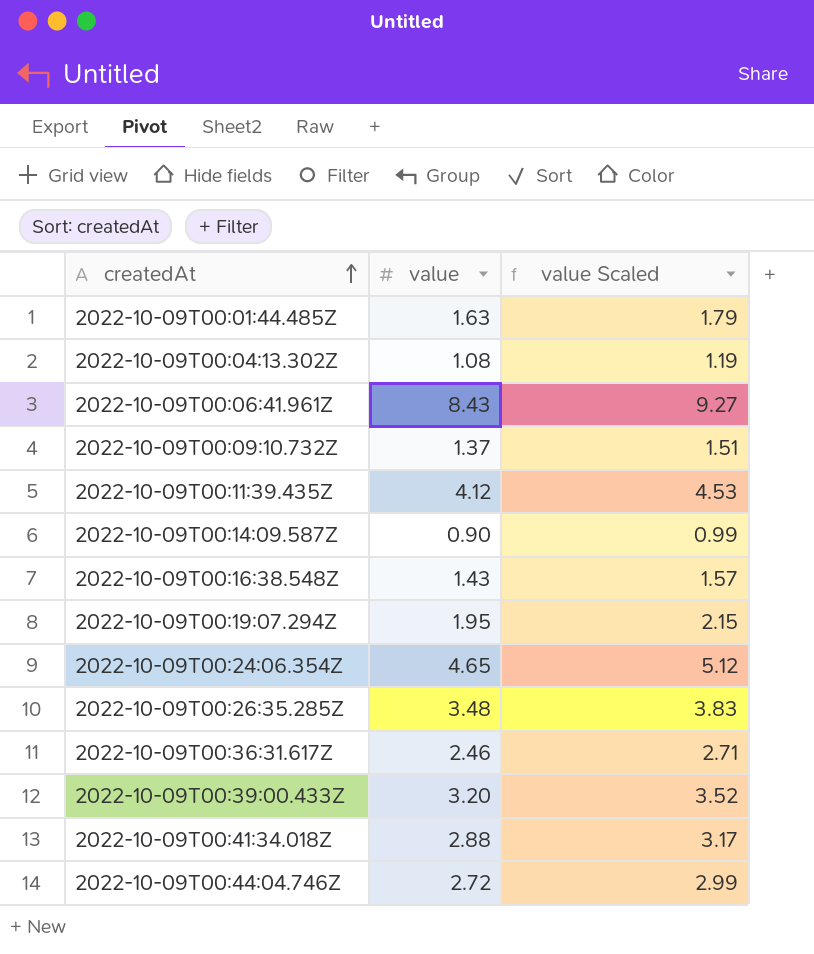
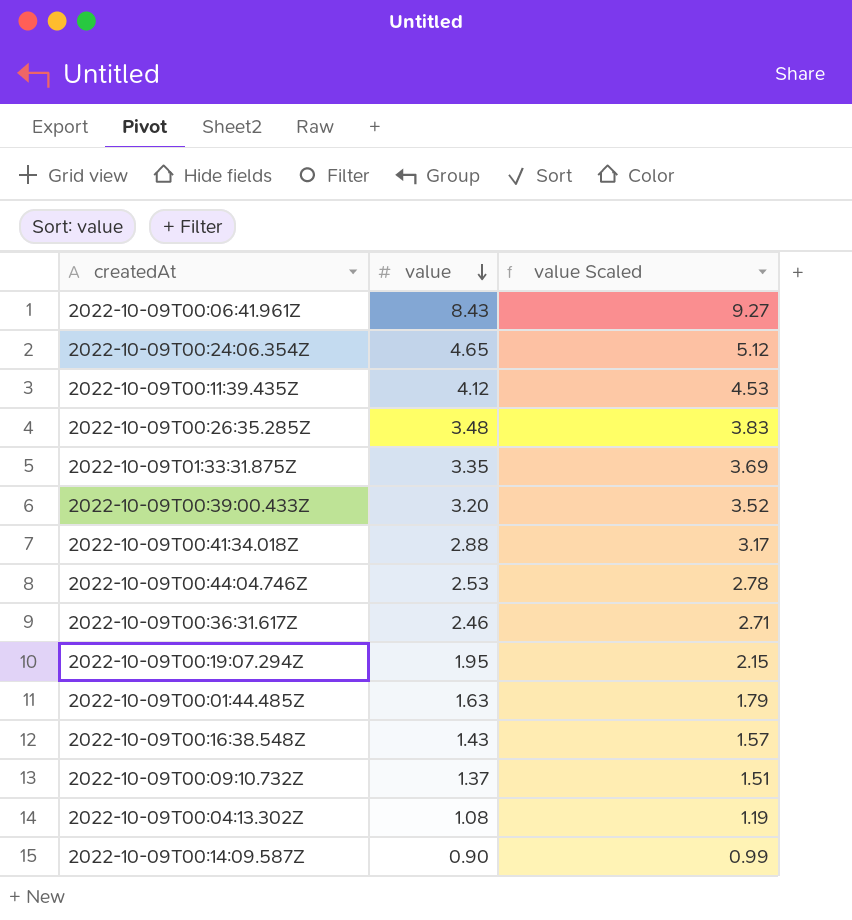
row order: createdAt ascending -> value descending
row 2022-10-09T01:33:31.875Z: none -> 3.35 | 3.69
2022-10-09T00:44:04.746Z | value: 2.72 -> 2.53
2022-10-09T00:44:04.746Z | value Scaled: 2.99 -> 2.78

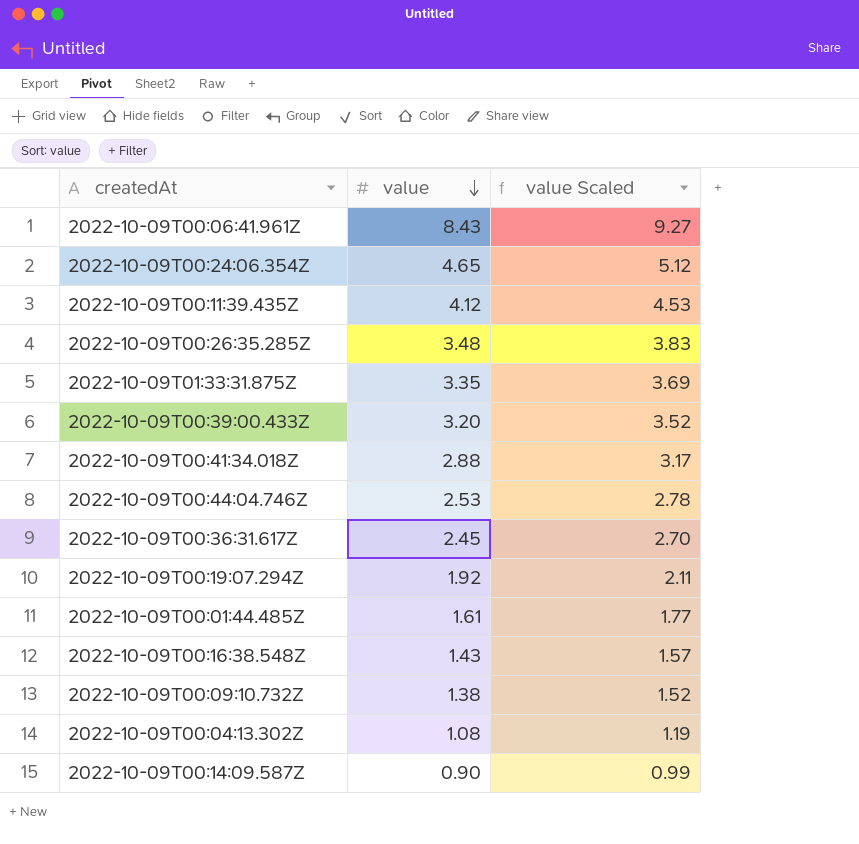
2022-10-09T00:36:31.617Z | value: 2.46 -> 2.45
2022-10-09T00:36:31.617Z | value Scaled: 2.71 -> 2.70
2022-10-09T00:19:07.294Z | value: 1.95 -> 1.92
2022-10-09T00:19:07.294Z | value Scaled: 2.15 -> 2.11
2022-10-09T00:01:44.485Z | value: 1.63 -> 1.61
2022-10-09T00:01:44.485Z | value Scaled: 1.79 -> 1.77
2022-10-09T00:09:10.732Z | value: 1.37 -> 1.38
2022-10-09T00:09:10.732Z | value Scaled: 1.51 -> 1.52

